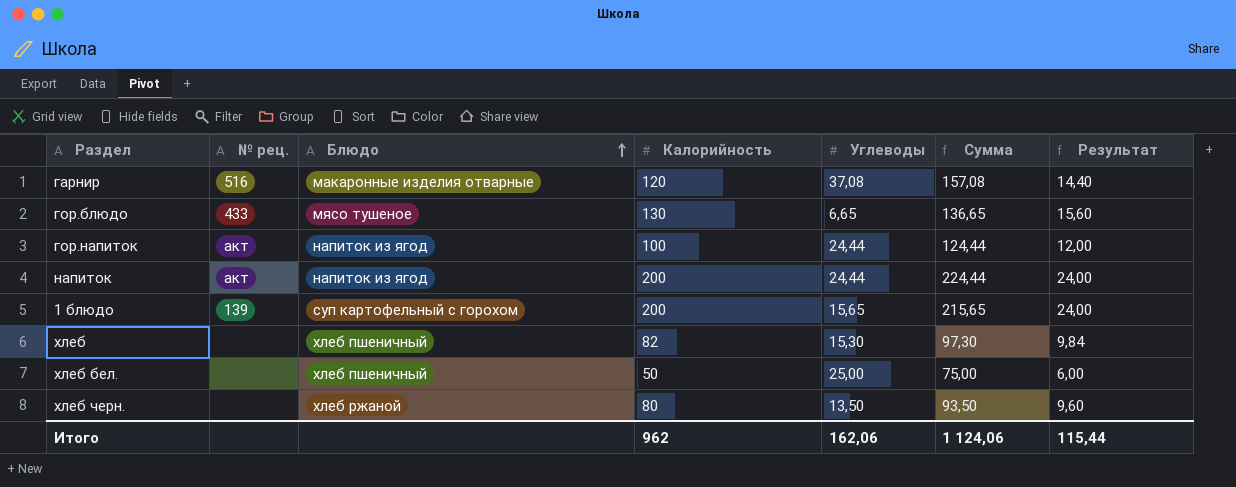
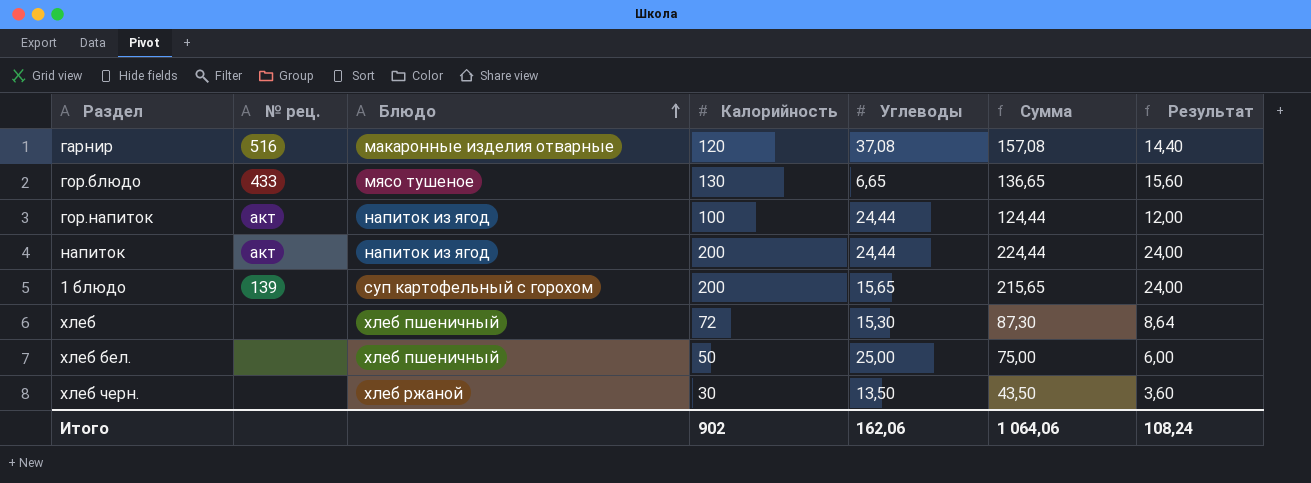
хлеб | Калорийность: 82 -> 72
хлеб | Сумма: 97,30 -> 87,30
хлеб | Результат: 9,84 -> 8,64
хлеб черн. | Калорийность: 80 -> 30
хлеб черн. | Сумма: 93,50 -> 43,50
хлеб черн. | Результат: 9,60 -> 3,60
Итого | Калорийность: 962 -> 902
Итого | Сумма: 1 124,06 -> 1 064,06
Итого | Результат: 115,44 -> 108,24

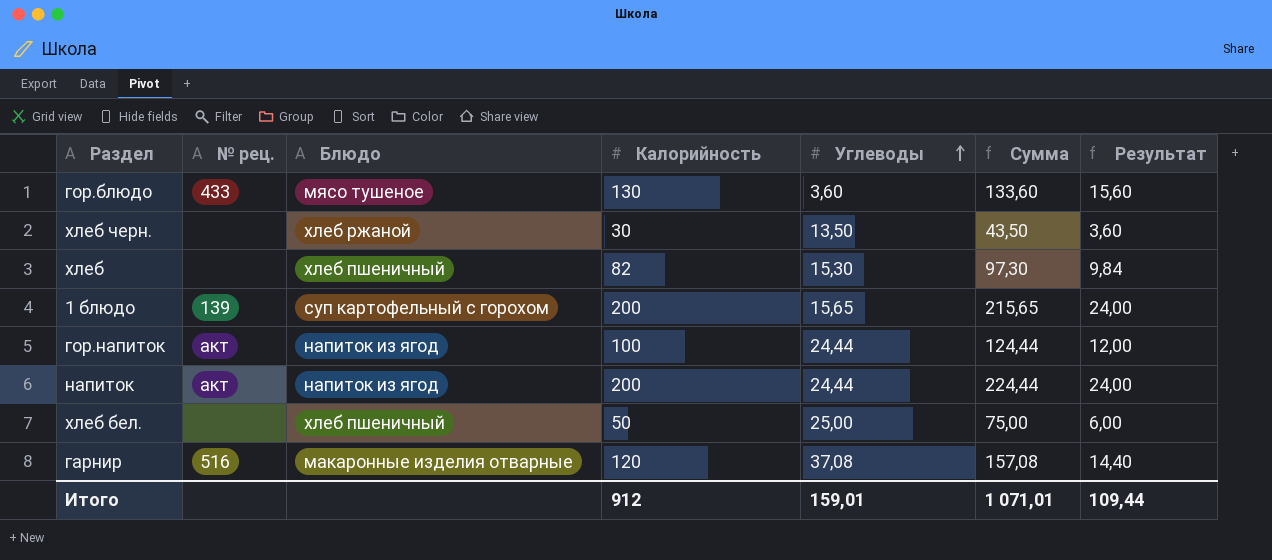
row order: Блюдо ascending -> Углеводы ascending
гор.блюдо | Углеводы: 6,65 -> 3,60
гор.блюдо | Сумма: 136,65 -> 133,60
хлеб | Калорийность: 72 -> 82
хлеб | Сумма: 87,30 -> 97,30
хлеб | Результат: 8,64 -> 9,84
Итого | Калорийность: 902 -> 912
Итого | Углеводы: 162,06 -> 159,01
Итого | Сумма: 1 064,06 -> 1 071,01
Итого | Результат: 108,24 -> 109,44

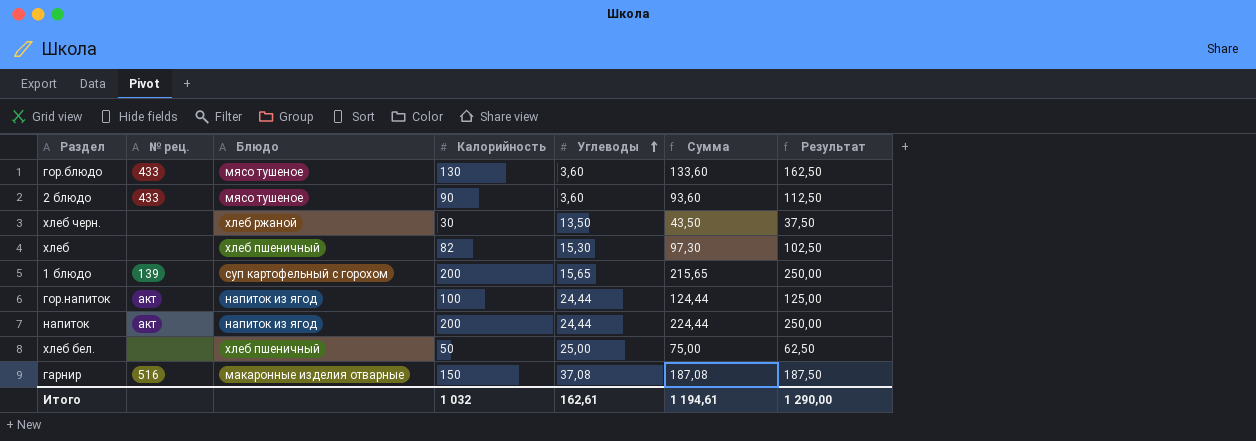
column Результат | formula: [Калорийность] * 0,12 -> [Калорийность] * 1,25
row 2 блюдо: none -> 433 | мясо тушеное | 90 | 3,60 | 93,60 | 112,50
гарнир | Калорийность: 120 -> 150
гарнир | Сумма: 157,08 -> 187,08
Итого | Калорийность: 912 -> 1 032
Итого | Углеводы: 159,01 -> 162,61
Итого | Сумма: 1 071,01 -> 1 194,61
Итого | Результат: 109,44 -> 1 290,00

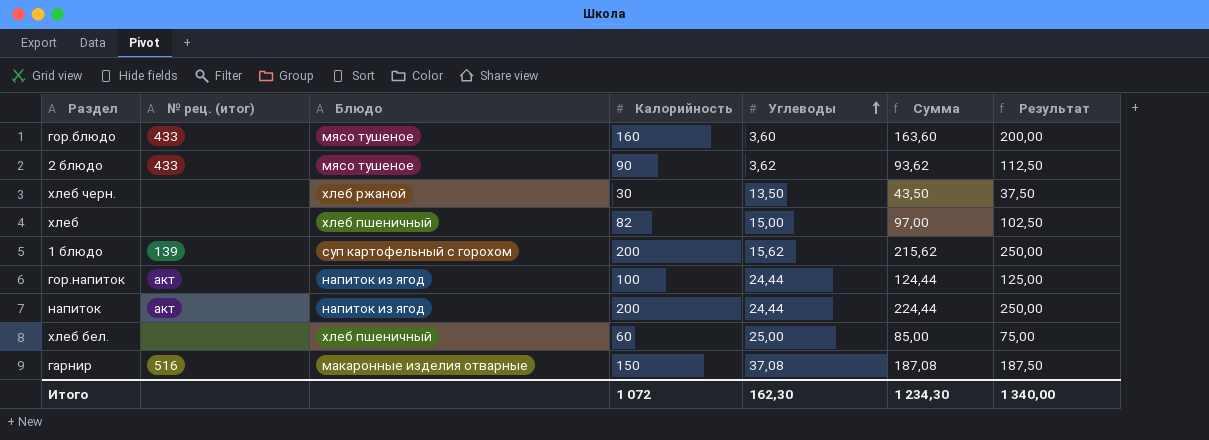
column name: № рец. -> № рец. (итог)
гор.блюдо | Калорийность: 130 -> 160
гор.блюдо | Сумма: 133,60 -> 163,60
гор.блюдо | Результат: 162,50 -> 200,00
2 блюдо | Углеводы: 3,60 -> 3,62
2 блюдо | Сумма: 93,60 -> 93,62
хлеб | Углеводы: 15,30 -> 15,00
хлеб | Сумма: 97,30 -> 97,00
1 блюдо | Углеводы: 15,65 -> 15,62
1 блюдо | Сумма: 215,65 -> 215,62
хлеб бел. | Калорийность: 50 -> 60
хлеб бел. | Сумма: 75,00 -> 85,00
хлеб бел. | Результат: 62,50 -> 75,00
Итого | Калорийность: 1 032 -> 1 072
Итого | Углеводы: 162,61 -> 162,30
Итого | Сумма: 1 194,61 -> 1 234,30
Итого | Результат: 1 290,00 -> 1 340,00

